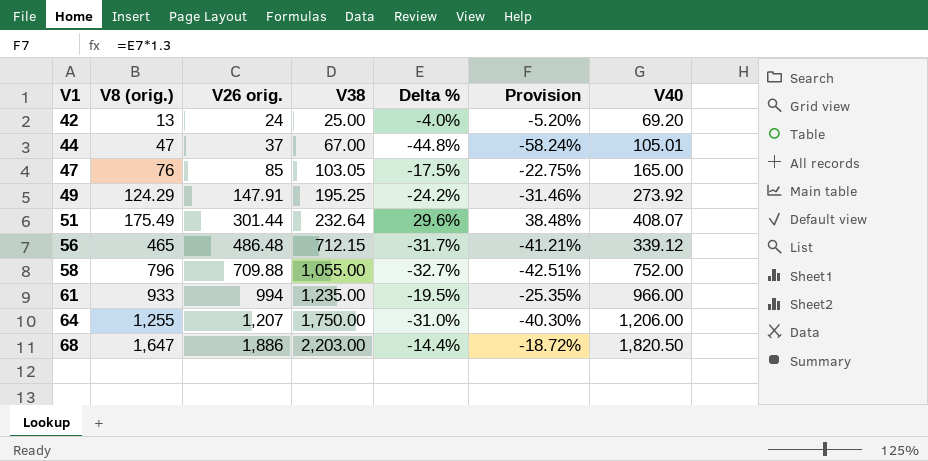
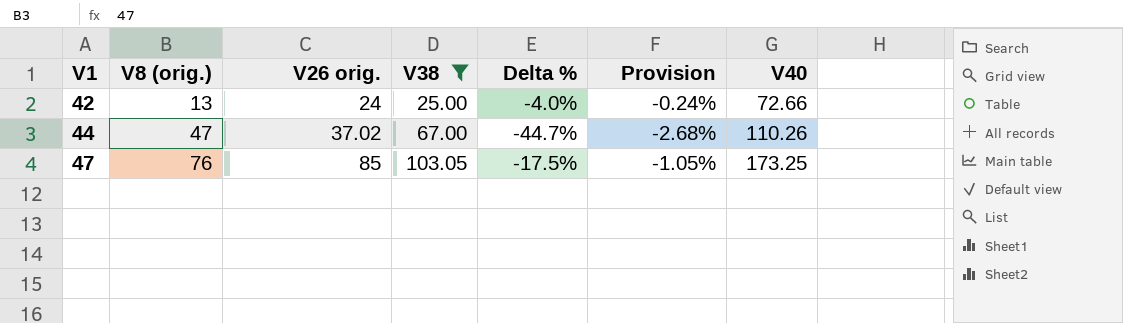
filter: none -> V38 <= 103.05
column Provision | formula: [Delta %] * 1.3 -> [Delta %] * 0.06
42 | V40: 69.20 -> 72.66
44 | V26 orig.: 37 -> 37.02
44 | Delta %: -44.8% -> -44.7%
44 | V40: 105.01 -> 110.26
47 | V40: 165.00 -> 173.25

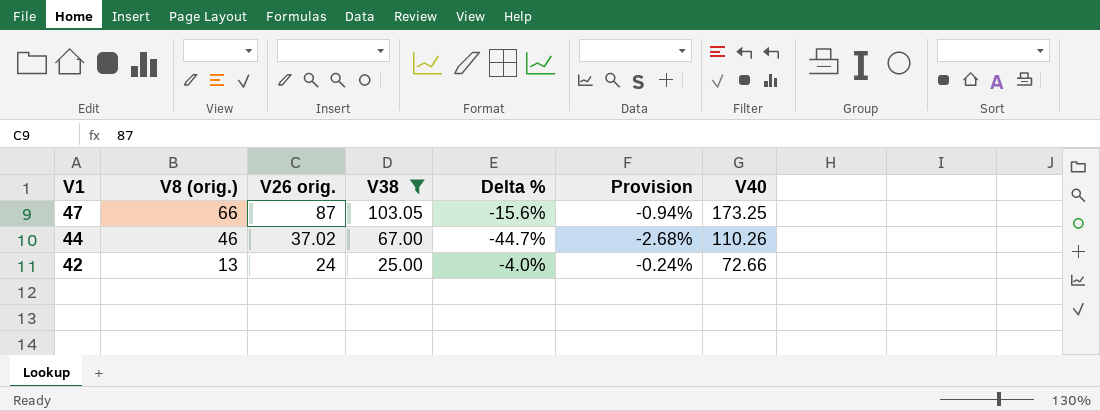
row order: V1 ascending -> V1 descending
47 | V8 (orig.): 76 -> 66
47 | V26 orig.: 85 -> 87
47 | Delta %: -17.5% -> -15.6%
47 | Provision: -1.05% -> -0.94%
44 | V8 (orig.): 47 -> 46

